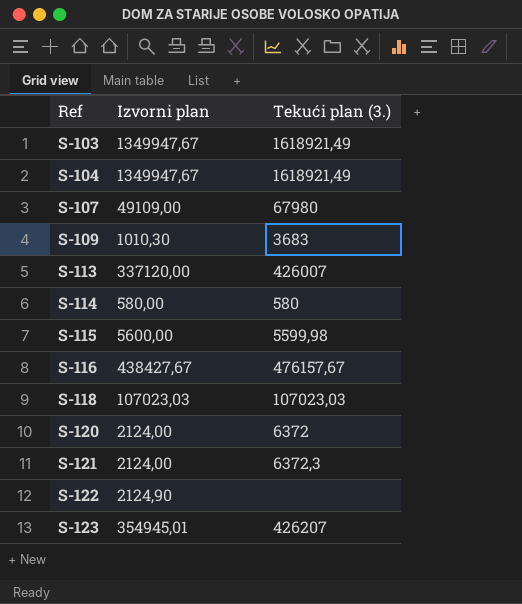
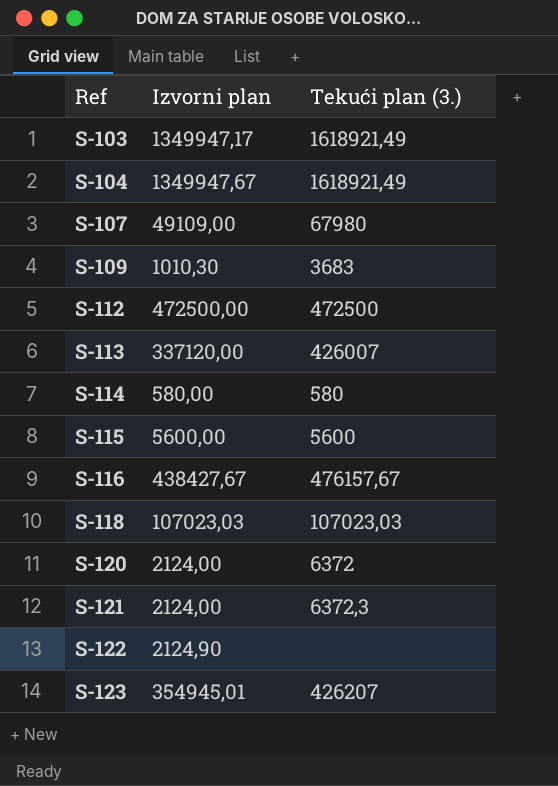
S-103 | Izvorni plan: 1349947,67 -> 1349947,17
row S-112: none -> 472500,00 | 472500
S-115 | Tekući plan (3.): 5599,98 -> 5600

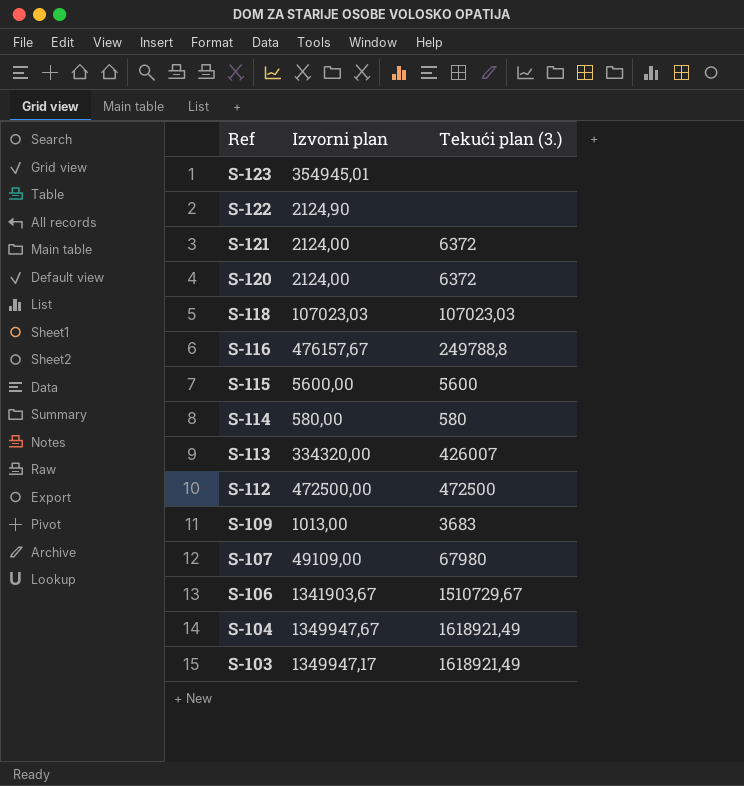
row order: Ref ascending -> Ref descending
S-123 | Tekući plan (3.): 426207 -> none
S-121 | Tekući plan (3.): 6372,3 -> 6372
S-116 | Izvorni plan: 438427,67 -> 476157,67
S-116 | Tekući plan (3.): 476157,67 -> 249788,8
S-113 | Izvorni plan: 337120,00 -> 334320,00
S-109 | Izvorni plan: 1010,30 -> 1013,00
row S-106: none -> 1341903,67 | 1510729,67

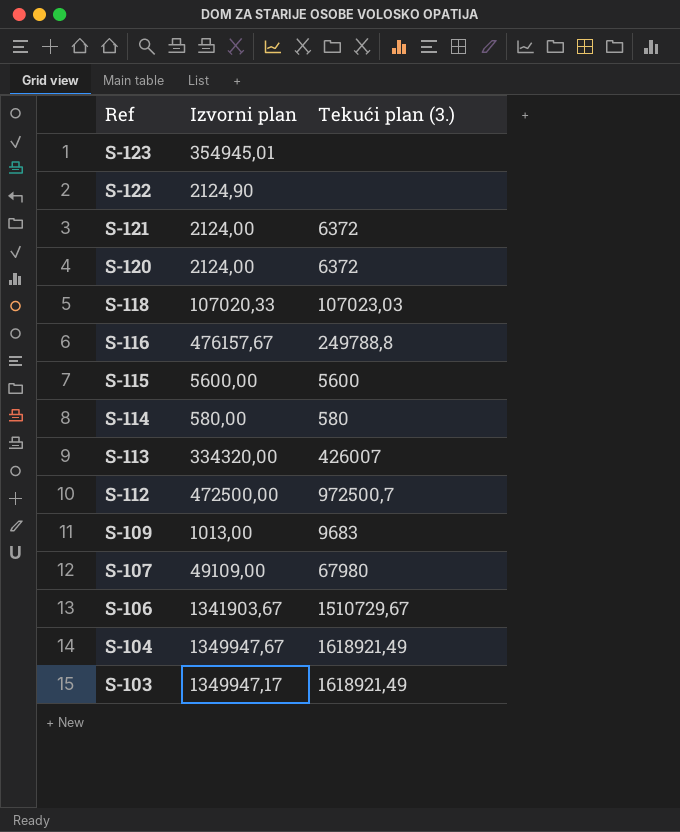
S-118 | Izvorni plan: 107023,03 -> 107020,33
S-112 | Tekući plan (3.): 472500 -> 972500,7
S-109 | Tekući plan (3.): 3683 -> 9683

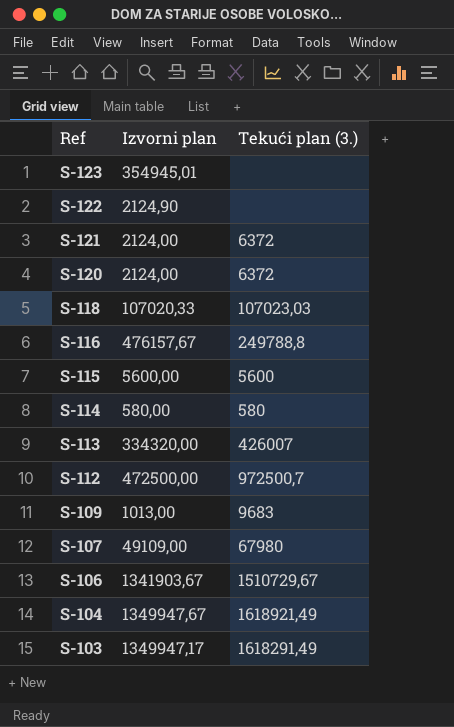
S-103 | Tekući plan (3.): 1618921,49 -> 1618291,49

